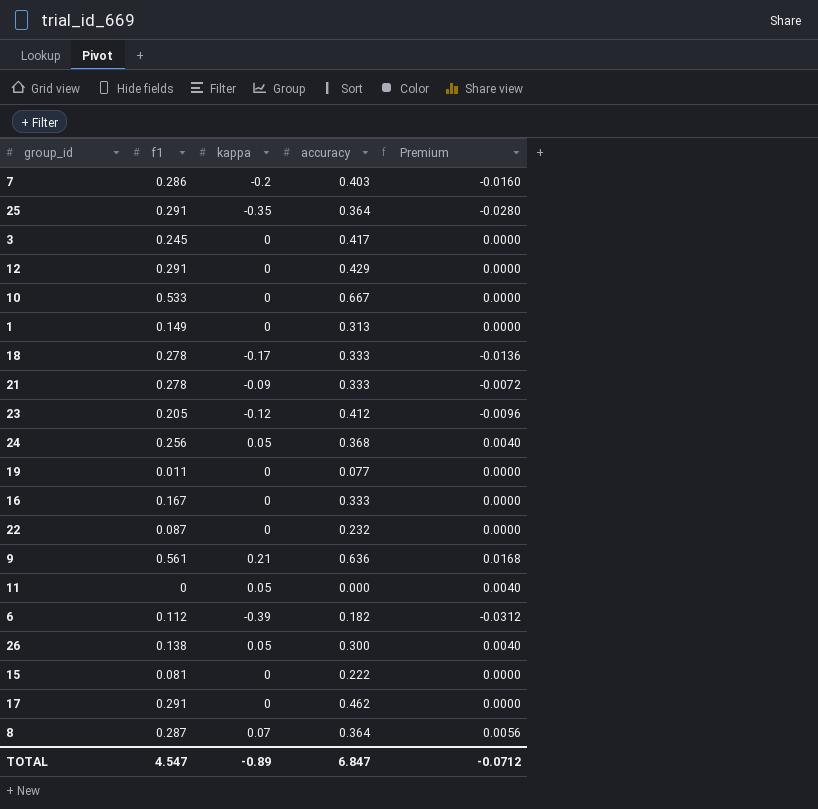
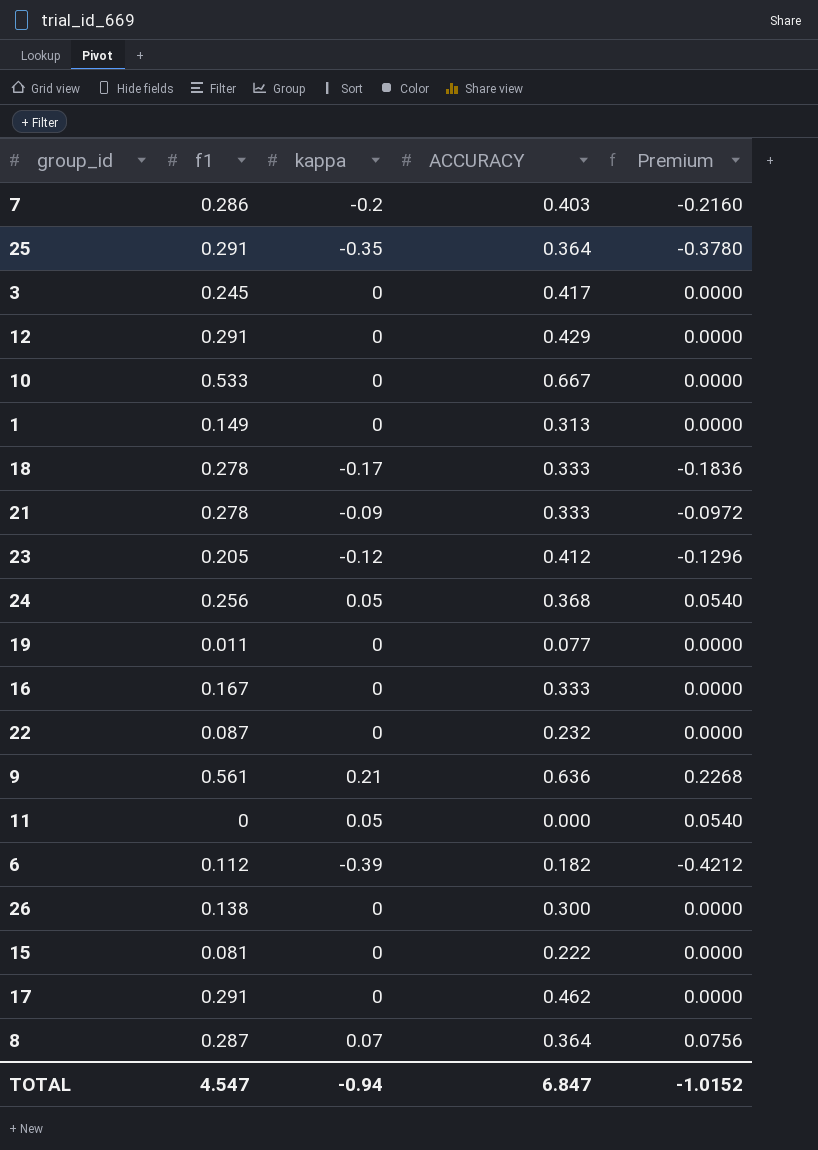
column name: accuracy -> ACCURACY
column Premium | formula: [kappa] * 0.08 -> [kappa] * 1.08
26 | kappa: 0.05 -> 0
TOTAL | kappa: -0.89 -> -0.94
TOTAL | Premium: -0.0712 -> -1.0152

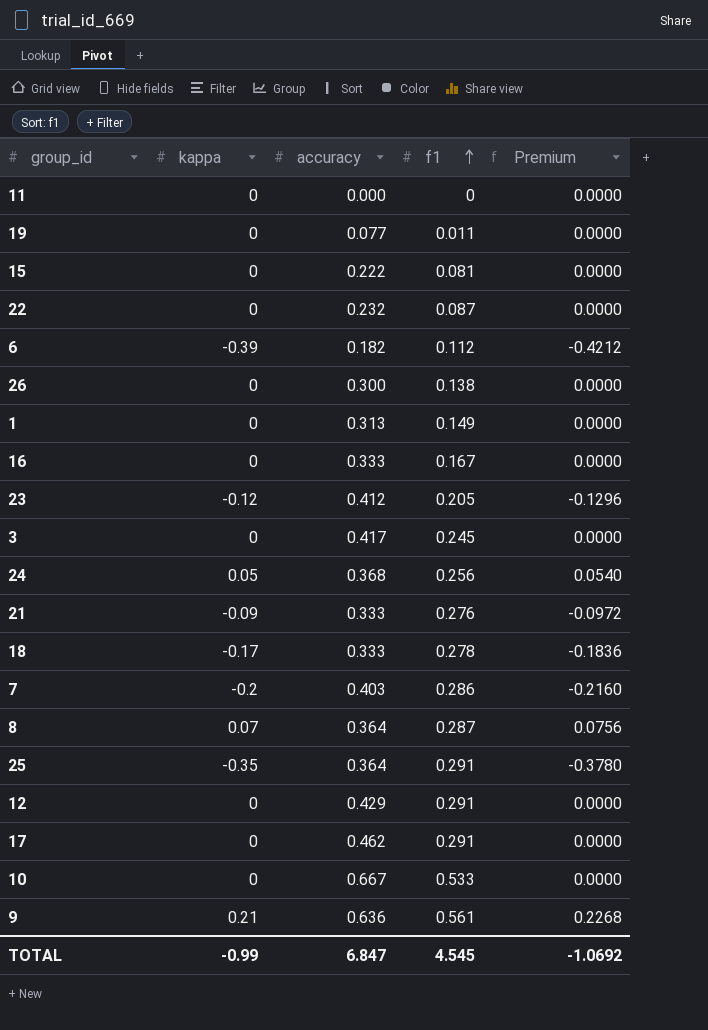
row order: none -> f1 ascending
column name: ACCURACY -> accuracy
column f1 | position: 2 -> 4
11 | kappa: 0.05 -> 0
11 | Premium: 0.0540 -> 0.0000
21 | f1: 0.278 -> 0.276
TOTAL | kappa: -0.94 -> -0.99
TOTAL | f1: 4.547 -> 4.545
TOTAL | Premium: -1.0152 -> -1.0692

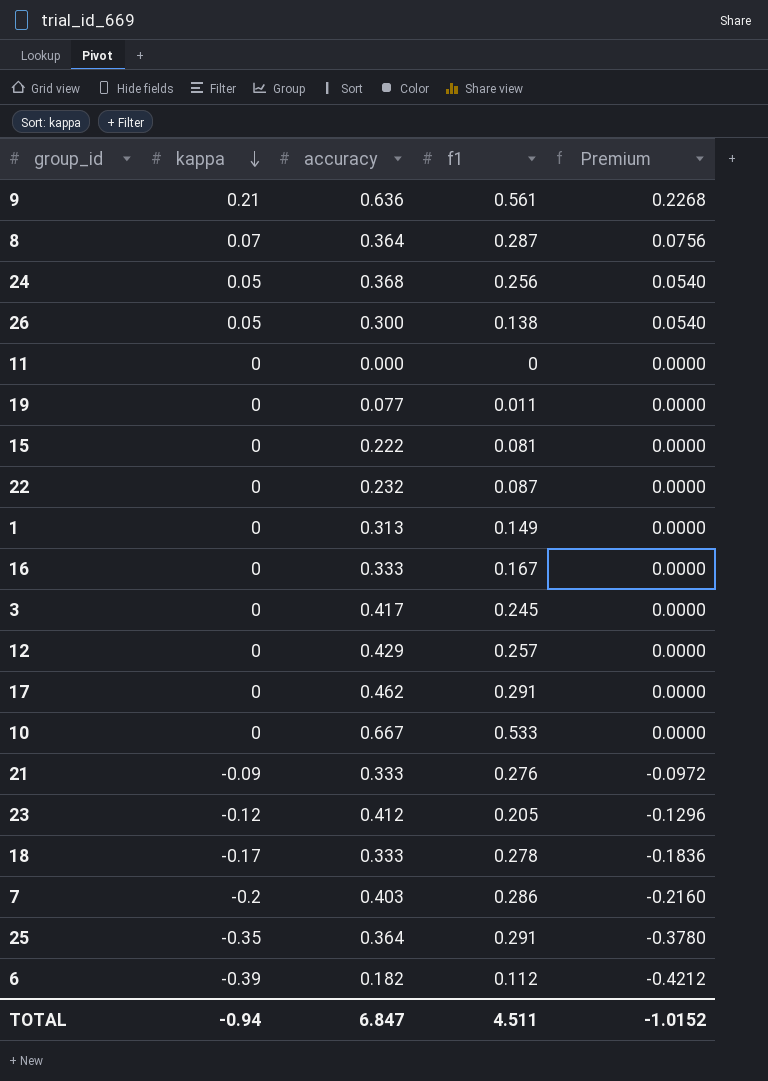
row order: f1 ascending -> kappa descending
26 | kappa: 0 -> 0.05
26 | Premium: 0.0000 -> 0.0540
12 | f1: 0.291 -> 0.257
TOTAL | kappa: -0.99 -> -0.94
TOTAL | f1: 4.545 -> 4.511
TOTAL | Premium: -1.0692 -> -1.0152

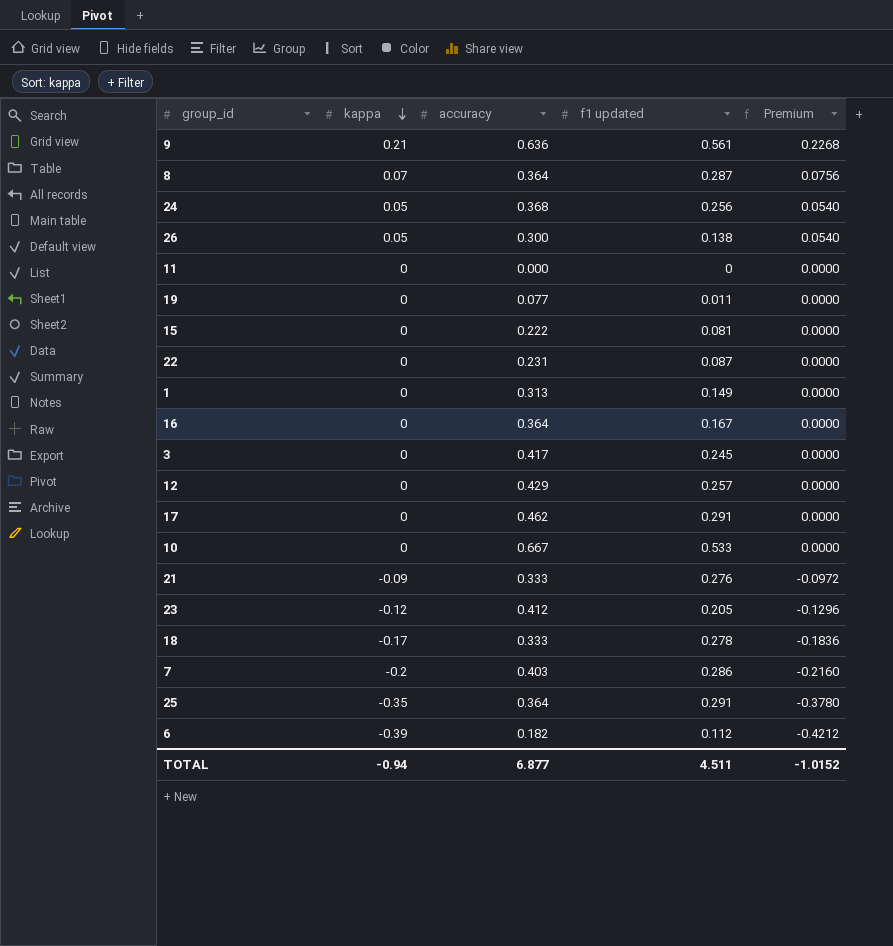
column name: f1 -> f1 updated
22 | accuracy: 0.232 -> 0.231
16 | accuracy: 0.333 -> 0.364
TOTAL | accuracy: 6.847 -> 6.877

